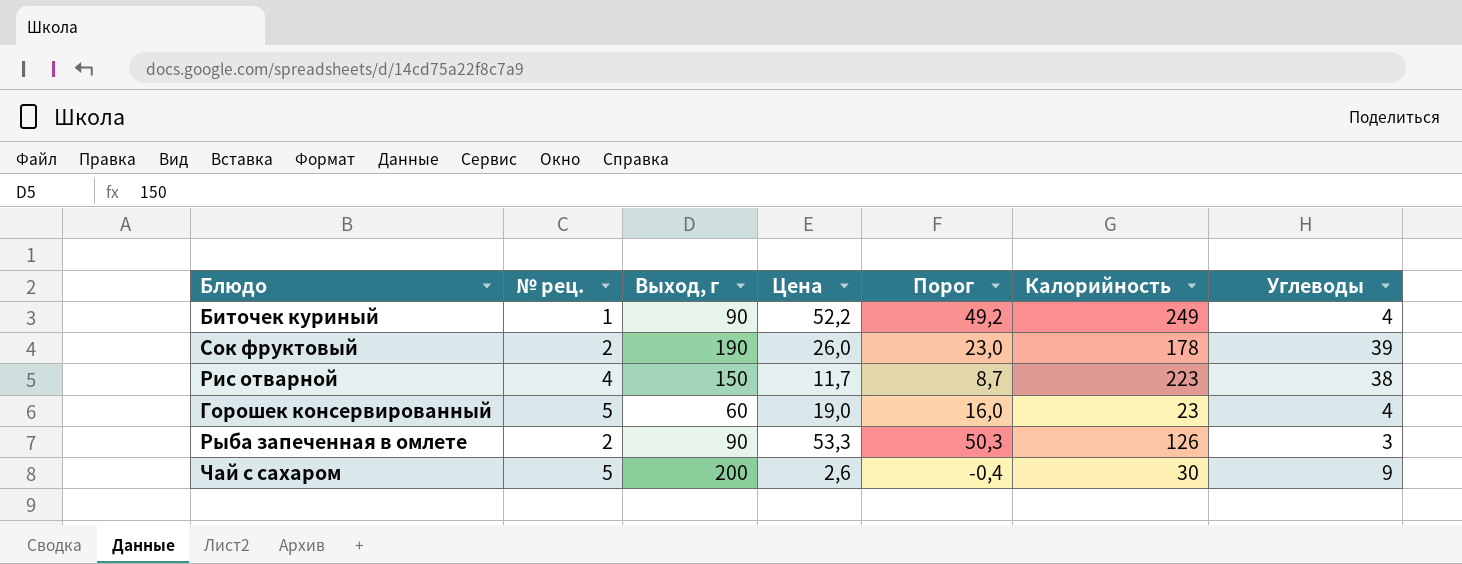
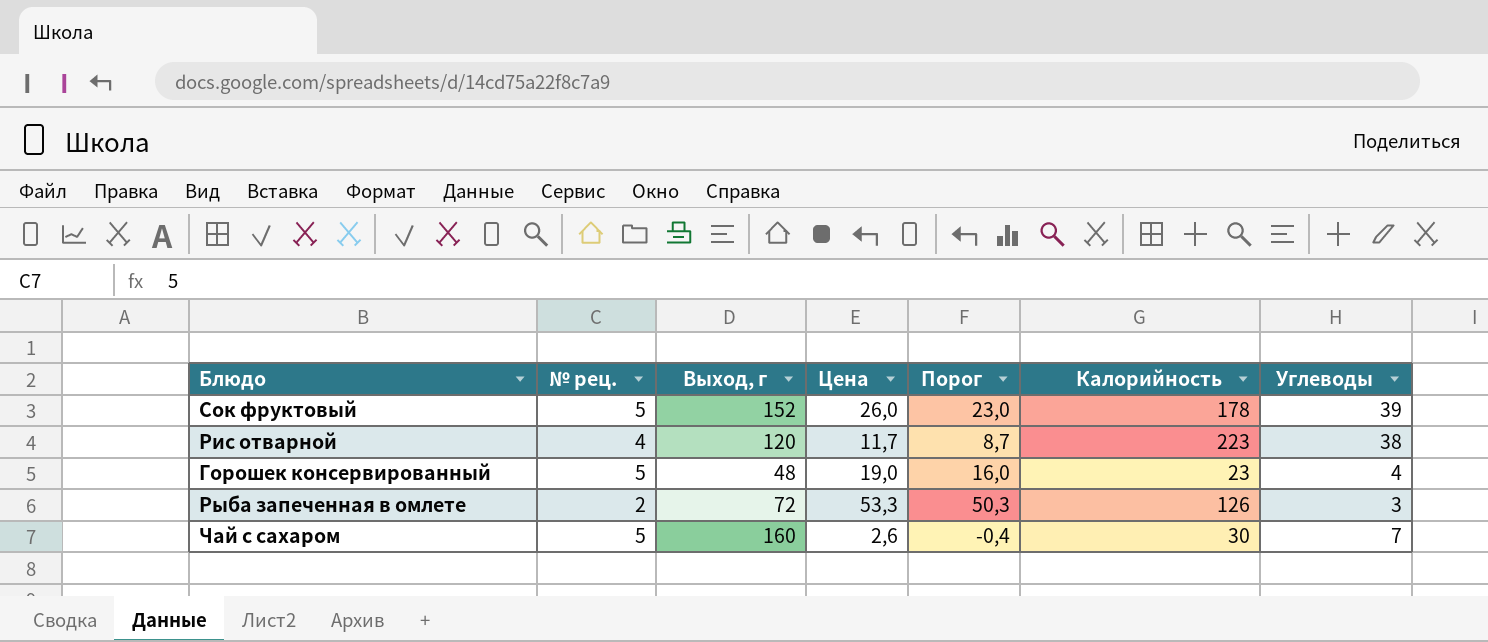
row Биточек куриный: 1 | 90 | 52,2 | 49,2 | 249 | 4 -> none
Сок фруктовый | № рец.: 2 -> 5
Сок фруктовый | Выход, г: 190 -> 152
Рис отварной | Выход, г: 150 -> 120
Горошек консервированный | Выход, г: 60 -> 48
Рыба запеченная в омлете | Выход, г: 90 -> 72
Чай с сахаром | Выход, г: 200 -> 160
Чай с сахаром | Углеводы: 9 -> 7

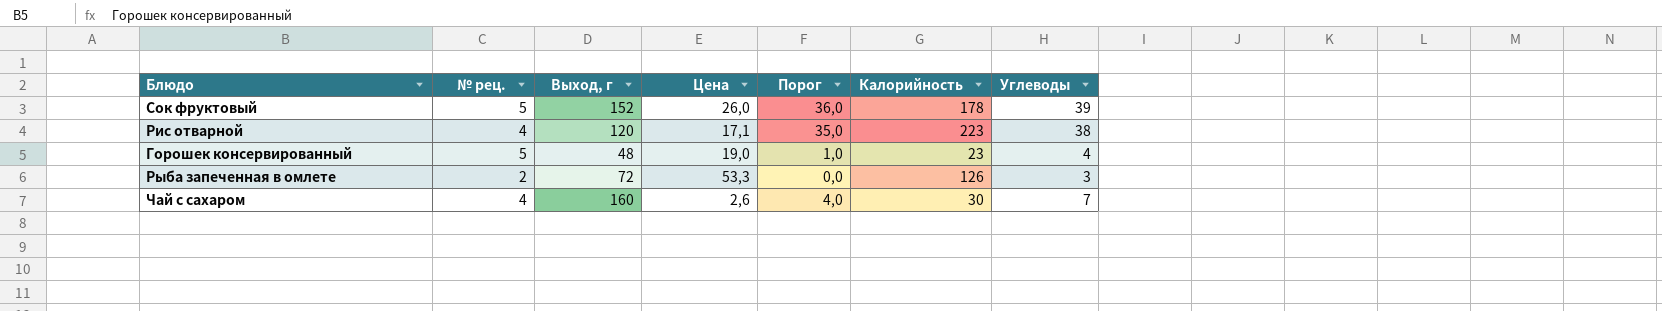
column Порог | formula: [Цена] - 3 -> [Углеводы] - 3
Рис отварной | Цена: 11,7 -> 17,1
Чай с сахаром | № рец.: 5 -> 4

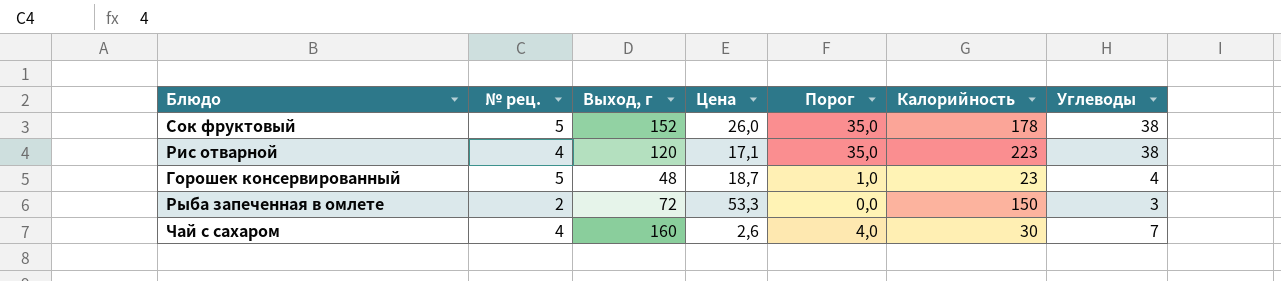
Сок фруктовый | Порог: 36,0 -> 35,0
Сок фруктовый | Углеводы: 39 -> 38
Горошек консервированный | Цена: 19,0 -> 18,7
Рыба запеченная в омлете | Калорийность: 126 -> 150

